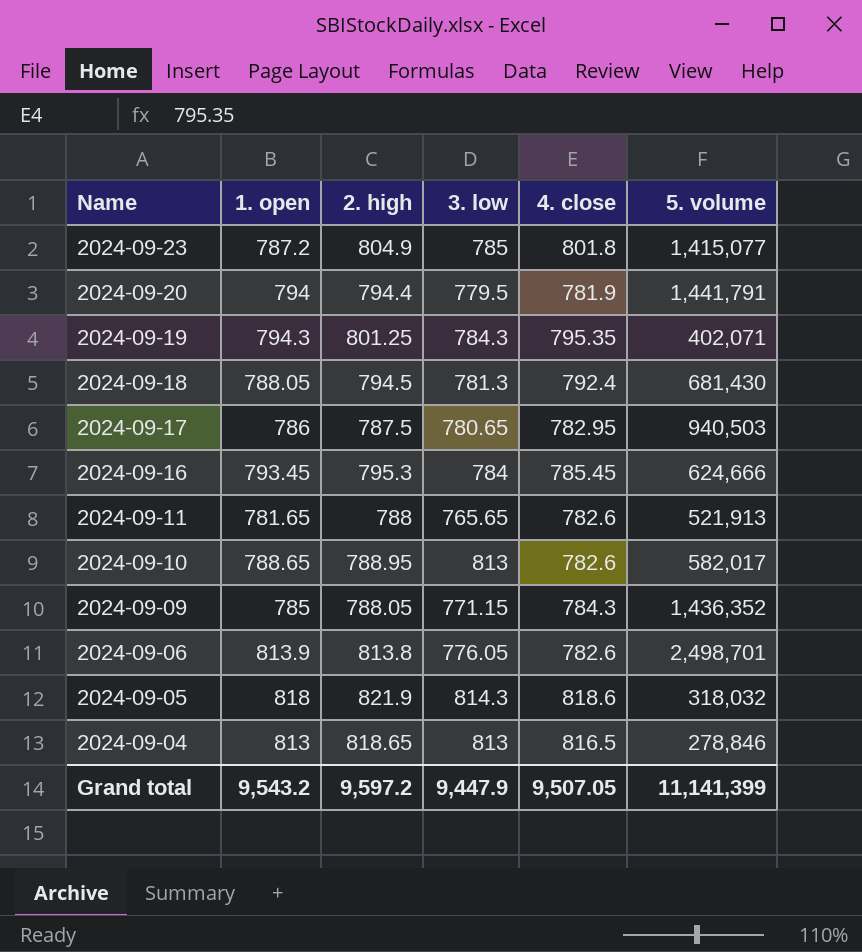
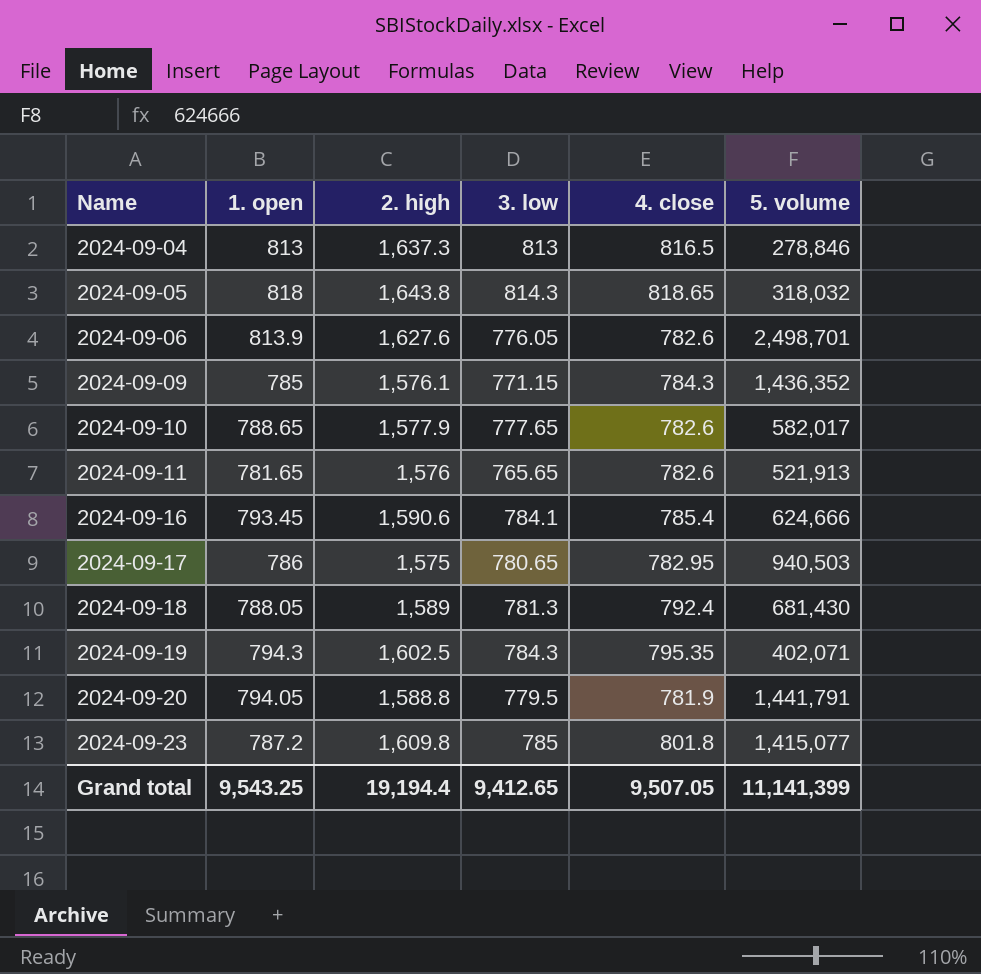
row order: Name descending -> Name ascending
2024-09-04 | 2. high: 818.65 -> 1,637.3
2024-09-05 | 2. high: 821.9 -> 1,643.8
2024-09-05 | 4. close: 818.6 -> 818.65
2024-09-06 | 2. high: 813.8 -> 1,627.6
2024-09-09 | 2. high: 788.05 -> 1,576.1
2024-09-10 | 2. high: 788.95 -> 1,577.9
2024-09-10 | 3. low: 813 -> 777.65
2024-09-11 | 2. high: 788 -> 1,576
2024-09-16 | 2. high: 795.3 -> 1,590.6
2024-09-16 | 3. low: 784 -> 784.1
2024-09-16 | 4. close: 785.45 -> 785.4
2024-09-17 | 2. high: 787.5 -> 1,575
2024-09-18 | 2. high: 794.5 -> 1,589
2024-09-19 | 2. high: 801.25 -> 1,602.5
2024-09-20 | 1. open: 794 -> 794.05
2024-09-20 | 2. high: 794.4 -> 1,588.8
2024-09-23 | 2. high: 804.9 -> 1,609.8
Grand total | 1. open: 9,543.2 -> 9,543.25
Grand total | 2. high: 9,597.2 -> 19,194.4
Grand total | 3. low: 9,447.9 -> 9,412.65

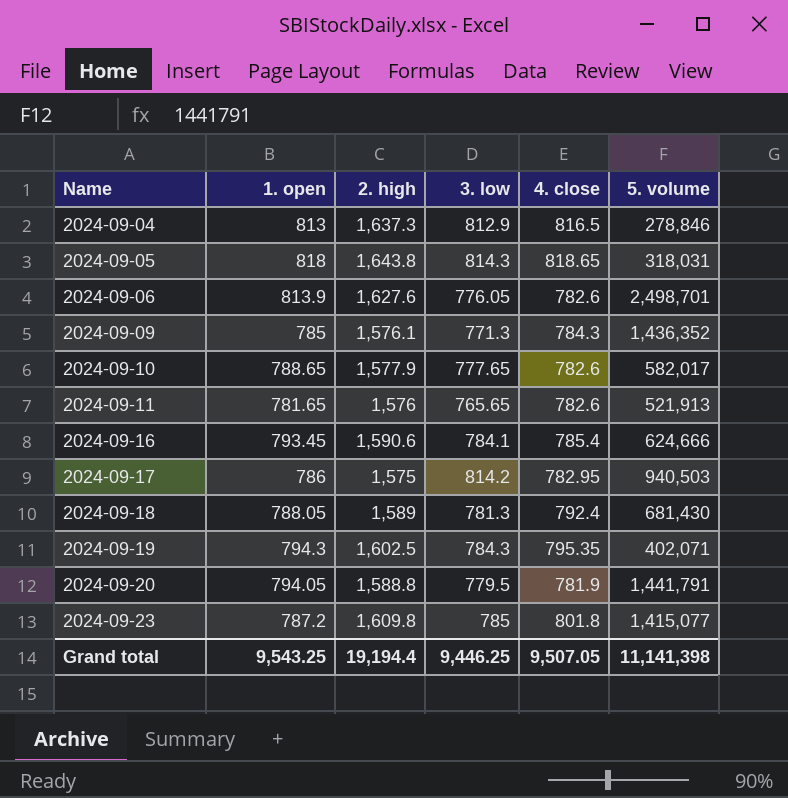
2024-09-04 | 3. low: 813 -> 812.9
2024-09-05 | 5. volume: 318,032 -> 318,031
2024-09-09 | 3. low: 771.15 -> 771.3
2024-09-17 | 3. low: 780.65 -> 814.2
Grand total | 3. low: 9,412.65 -> 9,446.25
Grand total | 5. volume: 11,141,399 -> 11,141,398

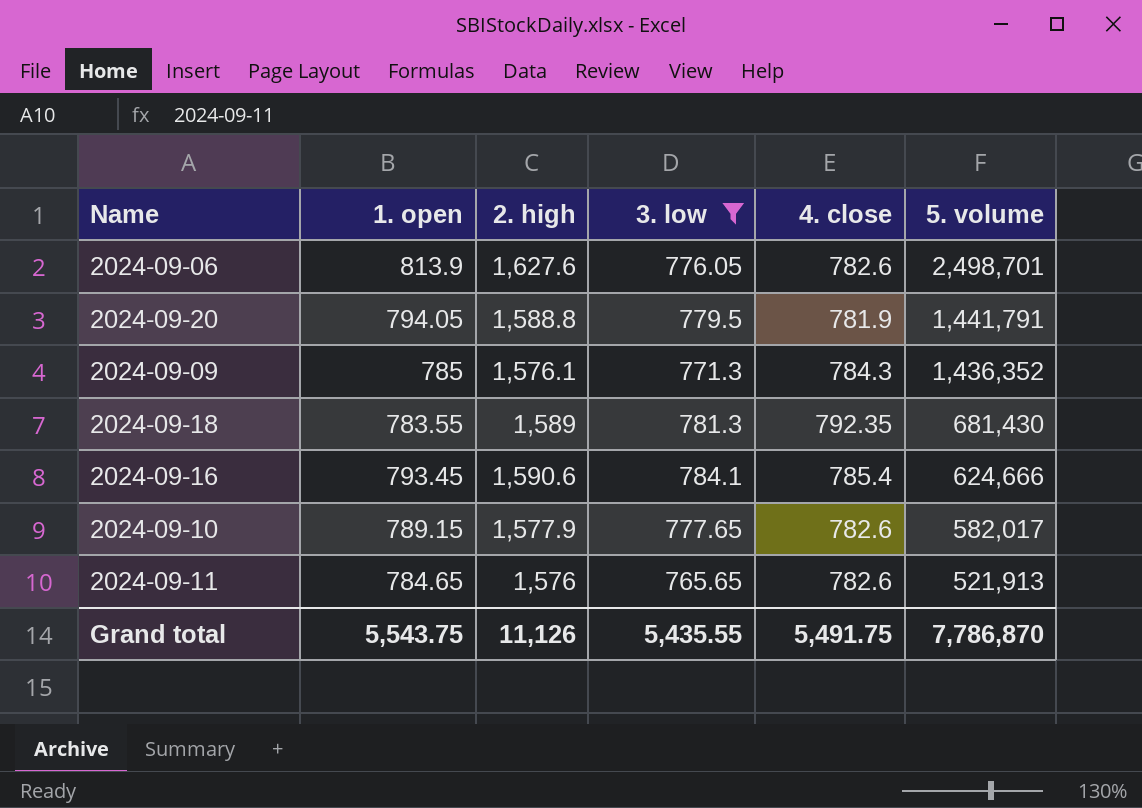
filter: none -> 3. low <= 784.1
row order: Name ascending -> 5. volume descending
2024-09-18 | 1. open: 788.05 -> 783.55
2024-09-18 | 4. close: 792.4 -> 792.35
2024-09-10 | 1. open: 788.65 -> 789.15
2024-09-11 | 1. open: 781.65 -> 784.65
Grand total | 1. open: 9,543.25 -> 5,543.75
Grand total | 2. high: 19,194.4 -> 11,126
Grand total | 3. low: 9,446.25 -> 5,435.55
Grand total | 4. close: 9,507.05 -> 5,491.75
Grand total | 5. volume: 11,141,398 -> 7,786,870

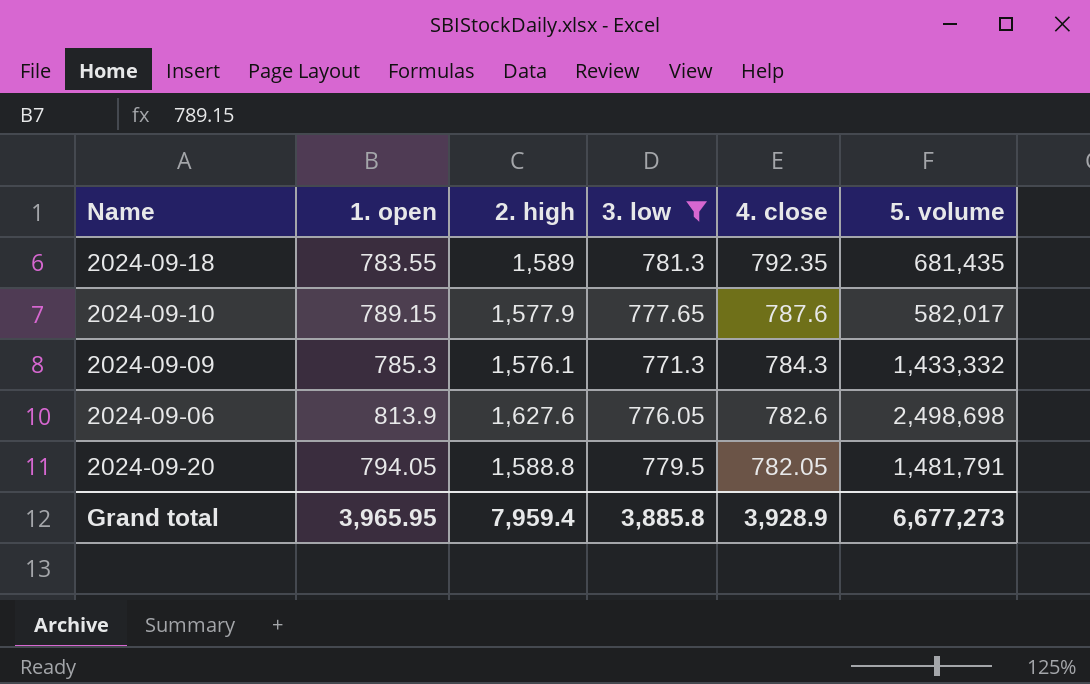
row order: 5. volume descending -> 4. close descending
row 2024-09-16: 793.45 | 1,590.6 | 784.1 | 785.4 | 624,666 -> none
row 2024-09-11: 784.65 | 1,576 | 765.65 | 782.6 | 521,913 -> none
2024-09-18 | 5. volume: 681,430 -> 681,435
2024-09-10 | 4. close: 782.6 -> 787.6
2024-09-09 | 1. open: 785 -> 785.3
2024-09-09 | 5. volume: 1,436,352 -> 1,433,332
2024-09-06 | 5. volume: 2,498,701 -> 2,498,698
2024-09-20 | 4. close: 781.9 -> 782.05
2024-09-20 | 5. volume: 1,441,791 -> 1,481,791
Grand total | 1. open: 5,543.75 -> 3,965.95
Grand total | 2. high: 11,126 -> 7,959.4
Grand total | 3. low: 5,435.55 -> 3,885.8
Grand total | 4. close: 5,491.75 -> 3,928.9
Grand total | 5. volume: 7,786,870 -> 6,677,273

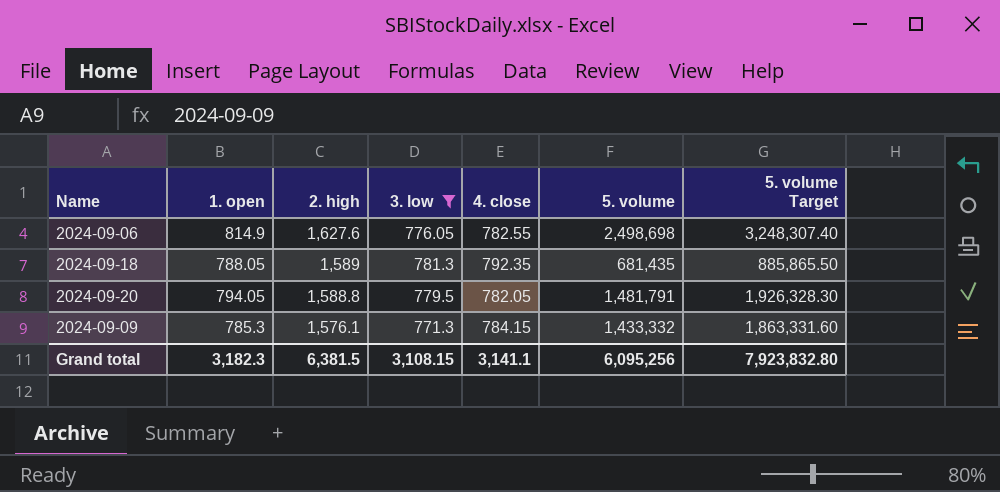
row order: 4. close descending -> 2. high descending
column 5. volume Target | formula: none -> [5. volume] * 1.3
row 2024-09-10: 789.15 | 1,577.9 | 777.65 | 787.6 | 582,017 -> none
2024-09-06 | 1. open: 813.9 -> 814.9
2024-09-06 | 4. close: 782.6 -> 782.55
2024-09-18 | 1. open: 783.55 -> 788.05
2024-09-09 | 4. close: 784.3 -> 784.15
Grand total | 1. open: 3,965.95 -> 3,182.3
Grand total | 2. high: 7,959.4 -> 6,381.5
Grand total | 3. low: 3,885.8 -> 3,108.15
Grand total | 4. close: 3,928.9 -> 3,141.1
Grand total | 5. volume: 6,677,273 -> 6,095,256

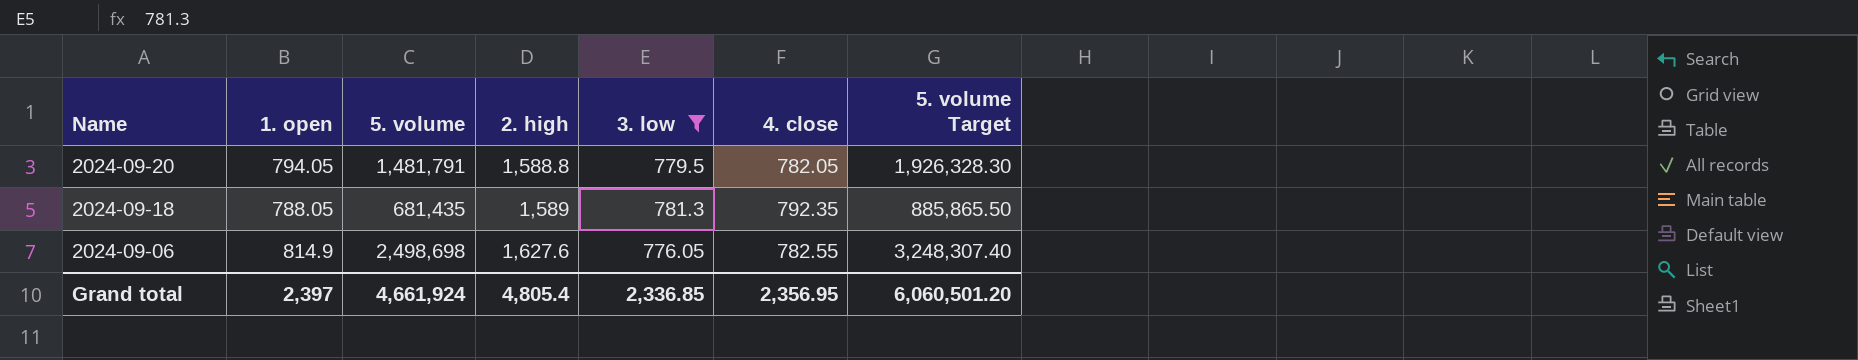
row order: 2. high descending -> Name descending
column 5. volume | position: 6 -> 3
row 2024-09-09: 785.3 | 1,576.1 | 771.3 | 784.15 | 1,433,332 | 1,863,331.60 -> none
Grand total | 1. open: 3,182.3 -> 2,397
Grand total | 5. volume: 6,095,256 -> 4,661,924
Grand total | 2. high: 6,381.5 -> 4,805.4
Grand total | 3. low: 3,108.15 -> 2,336.85
Grand total | 4. close: 3,141.1 -> 2,356.95
Grand total | 5. volume Target: 7,923,832.80 -> 6,060,501.20

